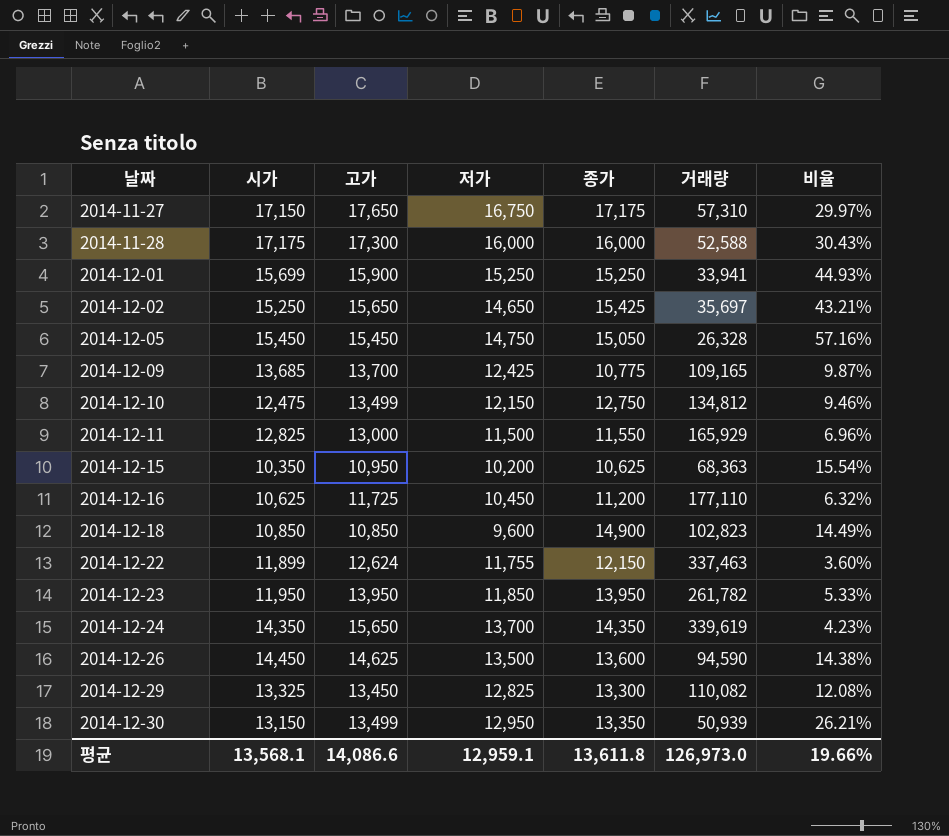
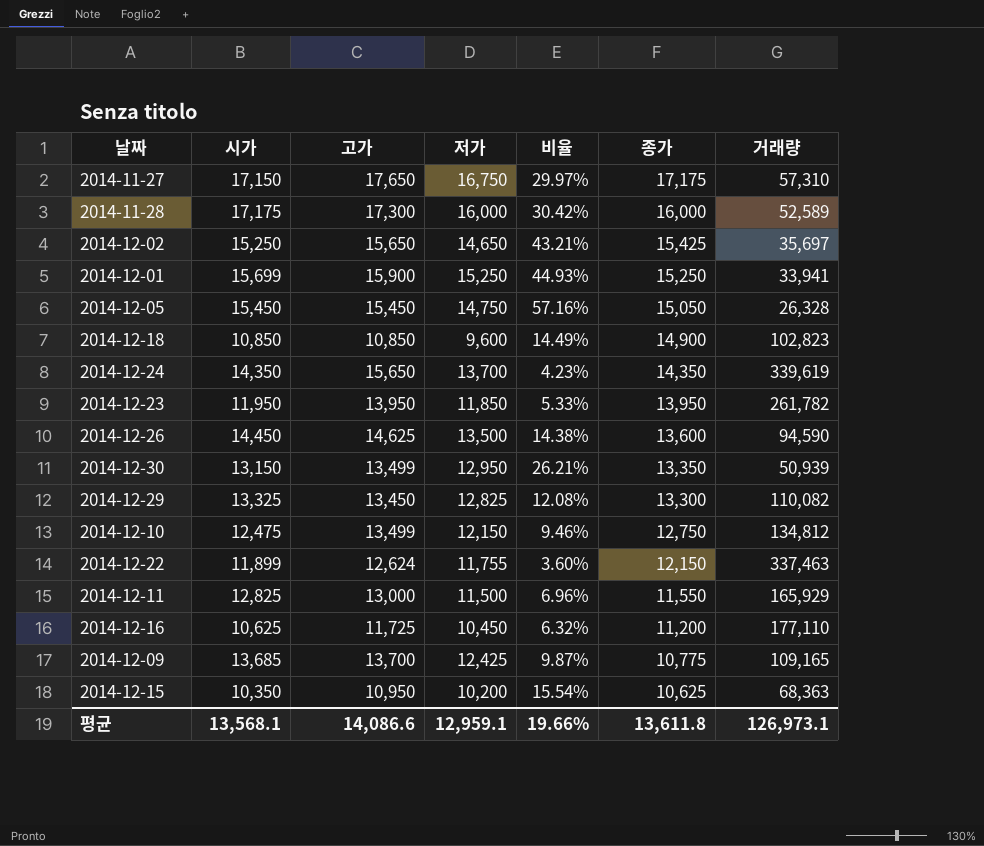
row order: 날짜 ascending -> 종가 descending
column 비율 | position: 7 -> 5
2014-11-28 | 비율: 30.43% -> 30.42%
2014-11-28 | 거래량: 52,588 -> 52,589
평균 | 거래량: 126,973.0 -> 126,973.1

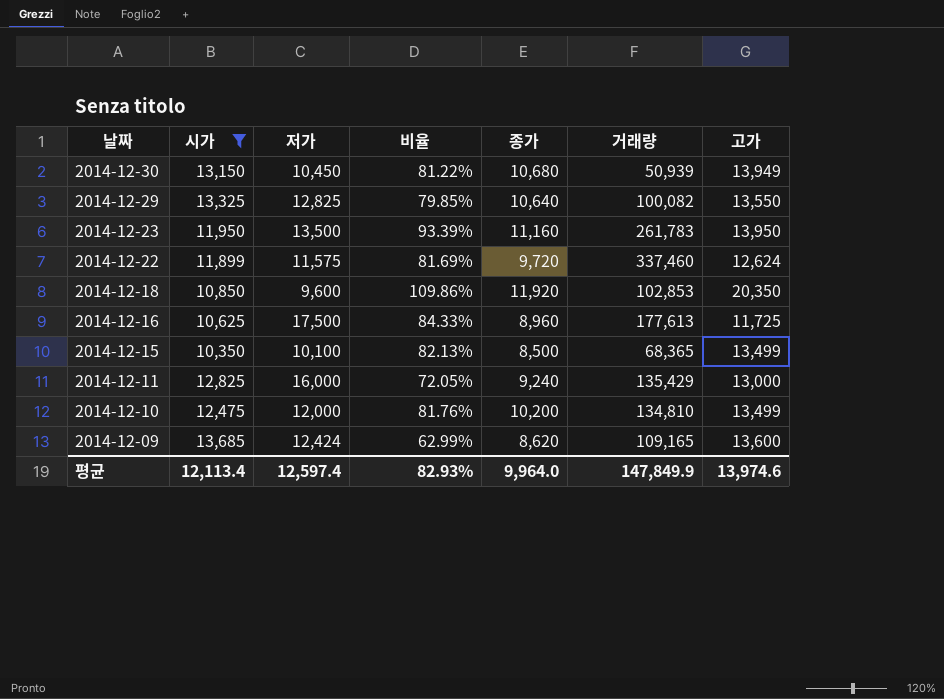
filter: none -> 시가 <= 13,685
row order: 종가 descending -> 날짜 descending
column 비율 | formula: [종가] / [거래량] -> [종가] / [시가]
column 고가 | position: 3 -> 7
2014-12-30 | 저가: 12,950 -> 10,450
2014-12-30 | 종가: 13,350 -> 10,680
2014-12-30 | 고가: 13,499 -> 13,949
2014-12-29 | 종가: 13,300 -> 10,640
2014-12-29 | 거래량: 110,082 -> 100,082
2014-12-29 | 고가: 13,450 -> 13,550
2014-12-23 | 저가: 11,850 -> 13,500
2014-12-23 | 종가: 13,950 -> 11,160
2014-12-23 | 거래량: 261,782 -> 261,783
2014-12-22 | 저가: 11,755 -> 11,575
2014-12-22 | 종가: 12,150 -> 9,720
2014-12-22 | 거래량: 337,463 -> 337,460
2014-12-18 | 종가: 14,900 -> 11,920
2014-12-18 | 거래량: 102,823 -> 102,853
2014-12-18 | 고가: 10,850 -> 20,350
2014-12-16 | 저가: 10,450 -> 17,500
2014-12-16 | 종가: 11,200 -> 8,960
2014-12-16 | 거래량: 177,110 -> 177,613
2014-12-15 | 저가: 10,200 -> 10,100
2014-12-15 | 종가: 10,625 -> 8,500
2014-12-15 | 거래량: 68,363 -> 68,365
2014-12-15 | 고가: 10,950 -> 13,499
2014-12-11 | 저가: 11,500 -> 16,000
2014-12-11 | 종가: 11,550 -> 9,240
2014-12-11 | 거래량: 165,929 -> 135,429
2014-12-10 | 저가: 12,150 -> 12,000
2014-12-10 | 종가: 12,750 -> 10,200
2014-12-10 | 거래량: 134,812 -> 134,810
2014-12-09 | 저가: 12,425 -> 12,424
2014-12-09 | 종가: 10,775 -> 8,620
2014-12-09 | 고가: 13,700 -> 13,600
평균 | 시가: 13,568.1 -> 12,113.4
평균 | 저가: 12,959.1 -> 12,597.4
평균 | 비율: 19.66% -> 82.93%
평균 | 종가: 13,611.8 -> 9,964.0
평균 | 거래량: 126,973.1 -> 147,849.9
평균 | 고가: 14,086.6 -> 13,974.6

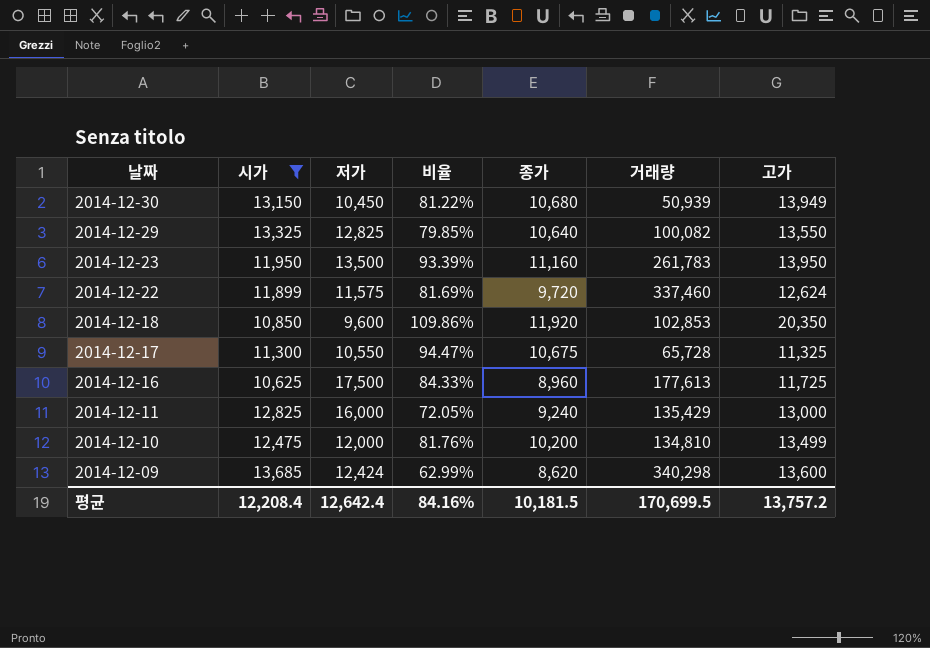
row 2014-12-15: 10,350 | 10,100 | 82.13% | 8,500 | 68,365 | 13,499 -> none
row 2014-12-17: none -> 11,300 | 10,550 | 94.47% | 10,675 | 65,728 | 11,325
2014-12-09 | 거래량: 109,165 -> 340,298
평균 | 시가: 12,113.4 -> 12,208.4
평균 | 저가: 12,597.4 -> 12,642.4
평균 | 비율: 82.93% -> 84.16%
평균 | 종가: 9,964.0 -> 10,181.5
평균 | 거래량: 147,849.9 -> 170,699.5
평균 | 고가: 13,974.6 -> 13,757.2

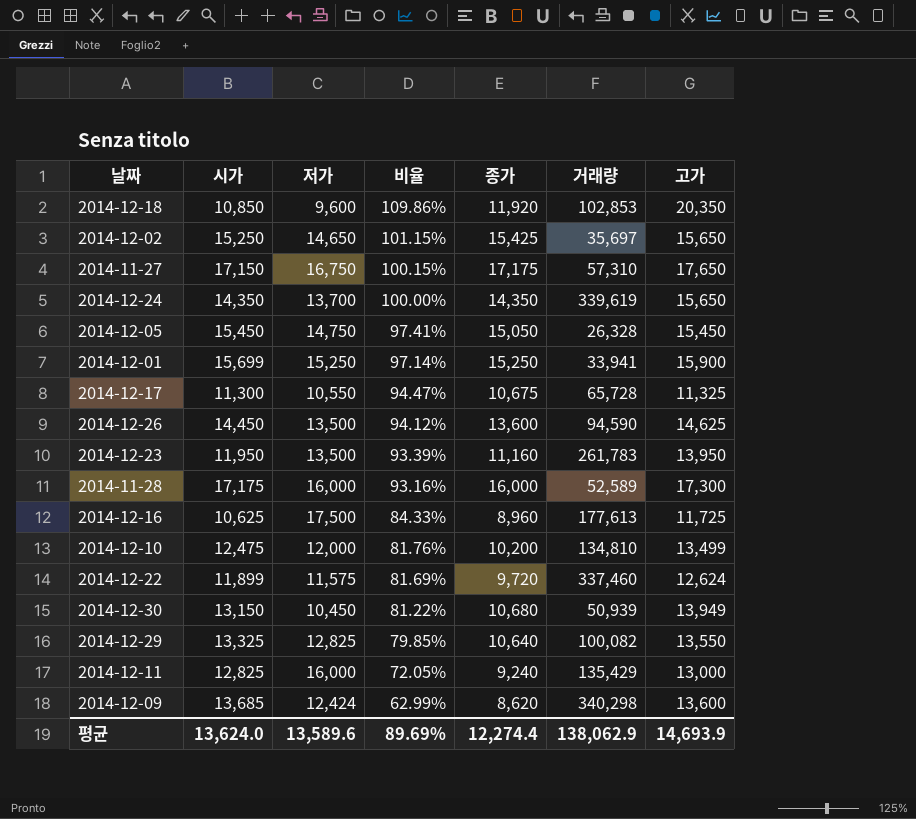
filter: 시가 <= 13,685 -> none
row order: 날짜 descending -> 비율 descending
평균 | 시가: 12,208.4 -> 13,624.0
평균 | 저가: 12,642.4 -> 13,589.6
평균 | 비율: 84.16% -> 89.69%
평균 | 종가: 10,181.5 -> 12,274.4
평균 | 거래량: 170,699.5 -> 138,062.9
평균 | 고가: 13,757.2 -> 14,693.9

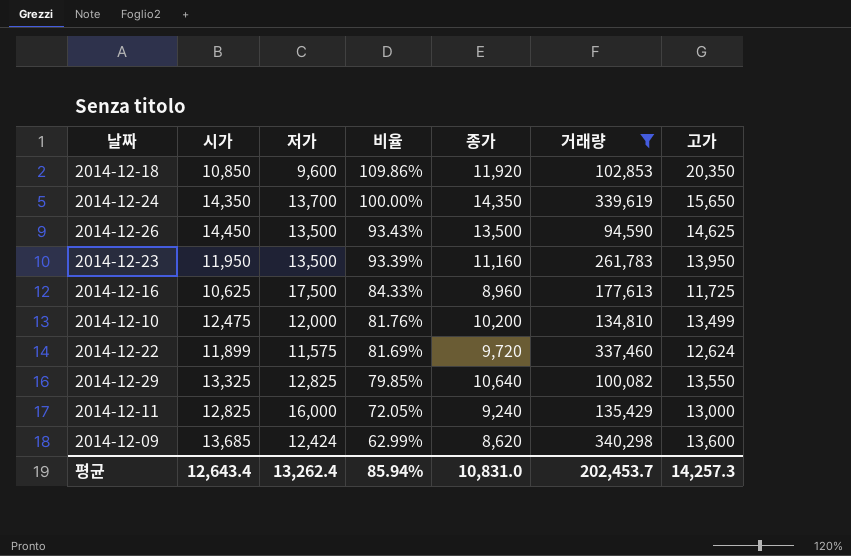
filter: none -> 거래량 >= 94,590
2014-12-26 | 비율: 94.12% -> 93.43%
2014-12-26 | 종가: 13,600 -> 13,500
평균 | 시가: 13,624.0 -> 12,643.4
평균 | 저가: 13,589.6 -> 13,262.4
평균 | 비율: 89.69% -> 85.94%
평균 | 종가: 12,274.4 -> 10,831.0
평균 | 거래량: 138,062.9 -> 202,453.7
평균 | 고가: 14,693.9 -> 14,257.3

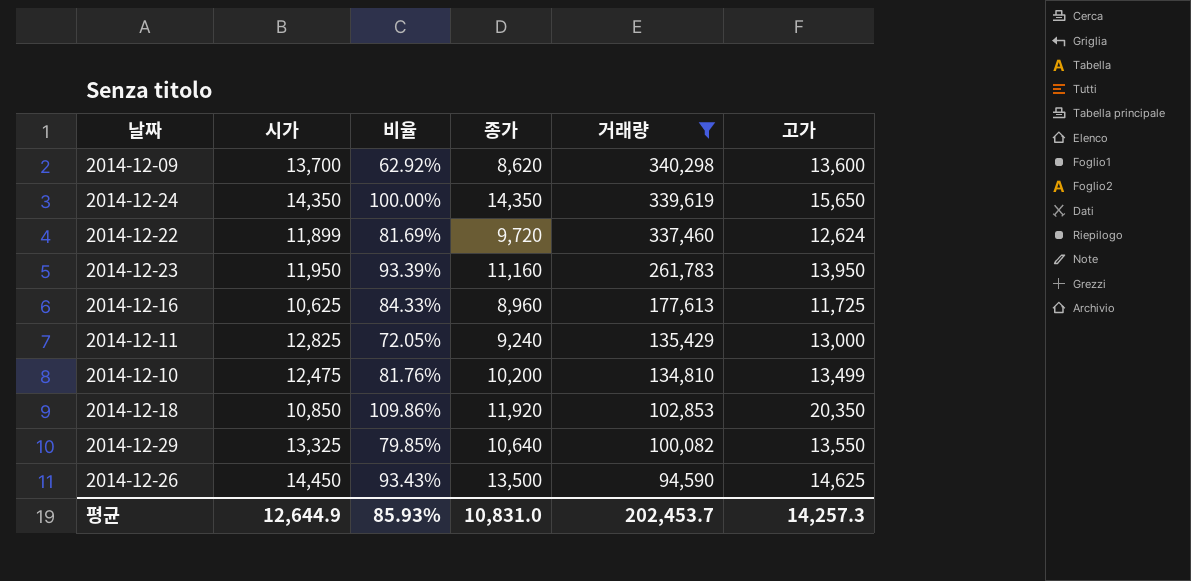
row order: 비율 descending -> 거래량 descending
column 저가 | position: 3 -> none
2014-12-09 | 시가: 13,685 -> 13,700
2014-12-09 | 비율: 62.99% -> 62.92%
평균 | 시가: 12,643.4 -> 12,644.9
평균 | 비율: 85.94% -> 85.93%

